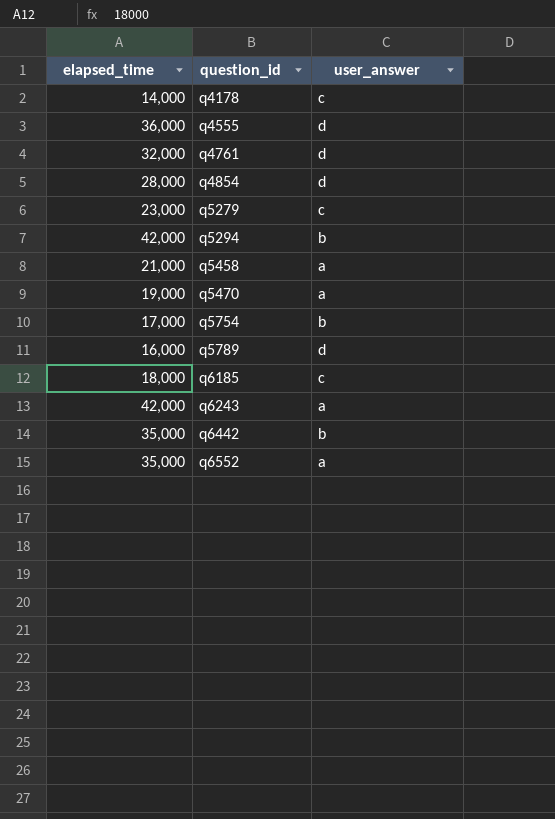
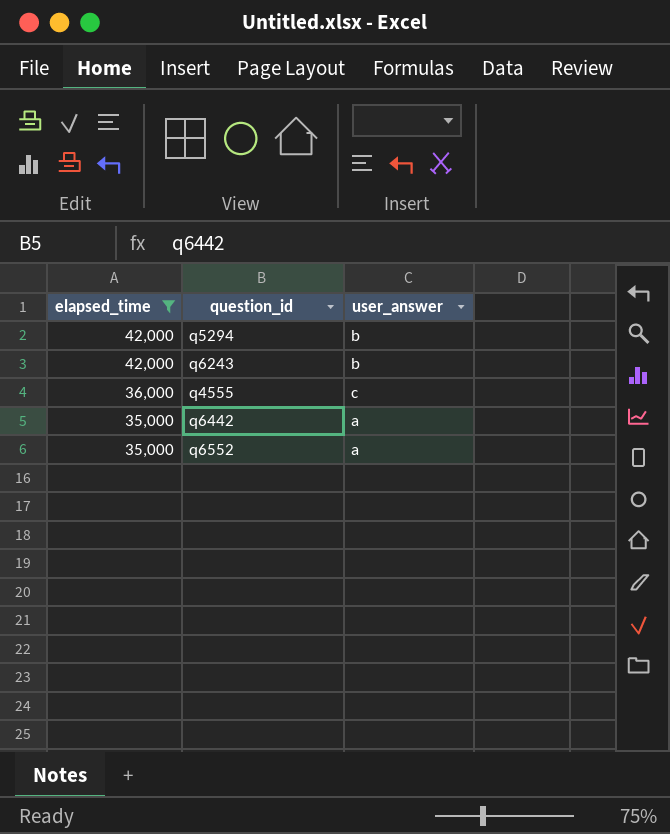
filter: none -> elapsed_time >= 35,000
row order: question_id ascending -> elapsed_time descending
q6243 | user_answer: a -> b
q4555 | user_answer: d -> c
q6442 | user_answer: b -> a

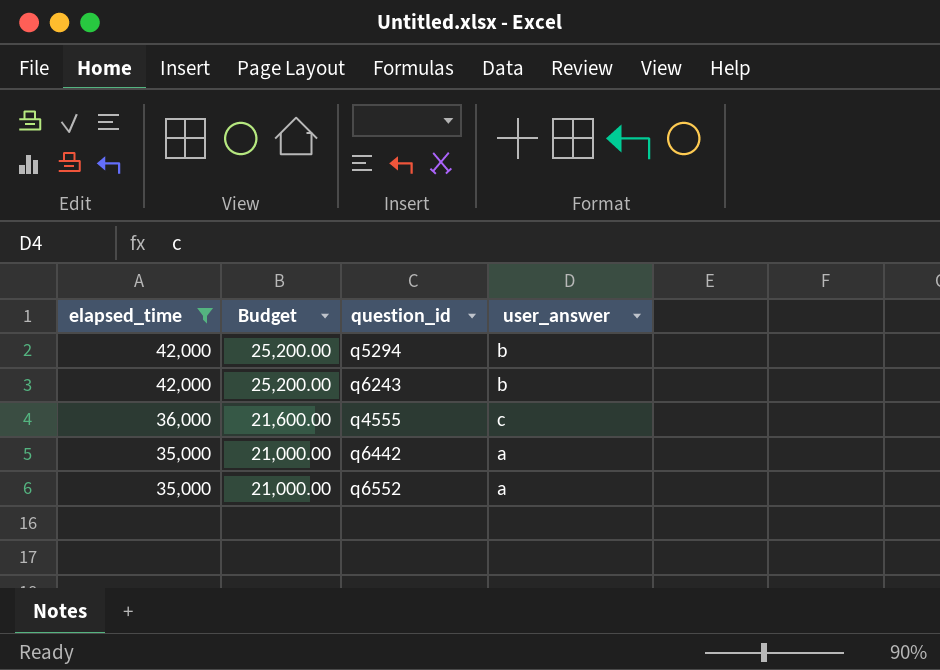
column Budget | formula: none -> [elapsed_time] * 0.6

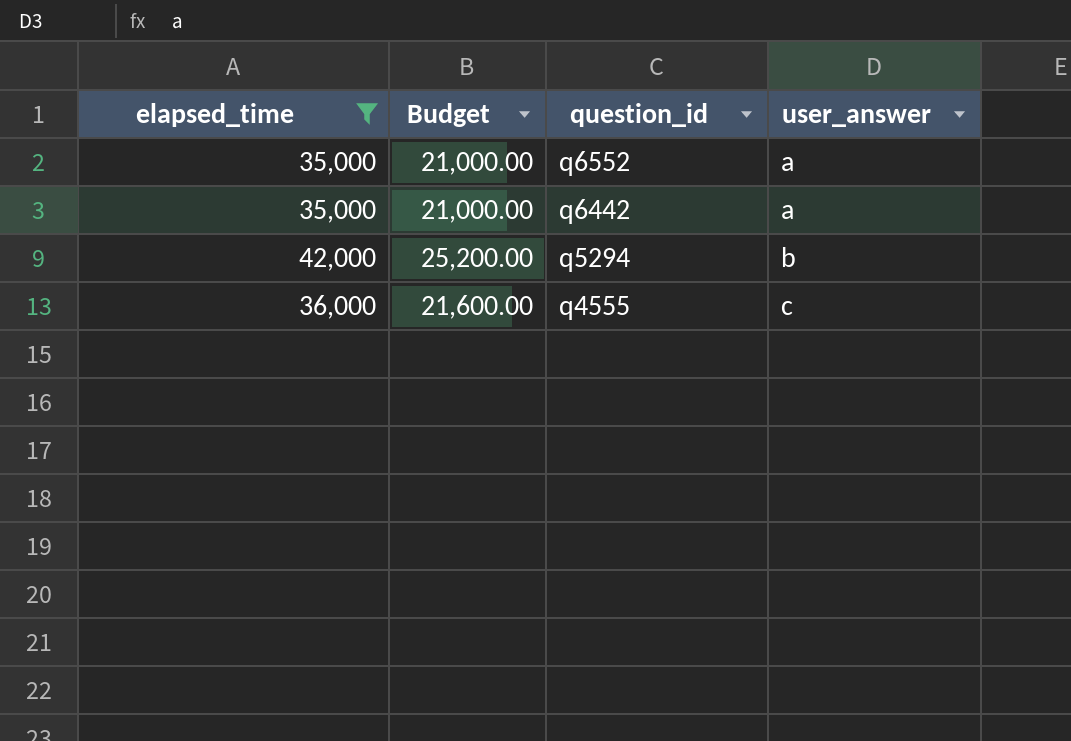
row order: elapsed_time descending -> question_id descending
row q6243: 42,000 | 25,200.00 | b -> none

